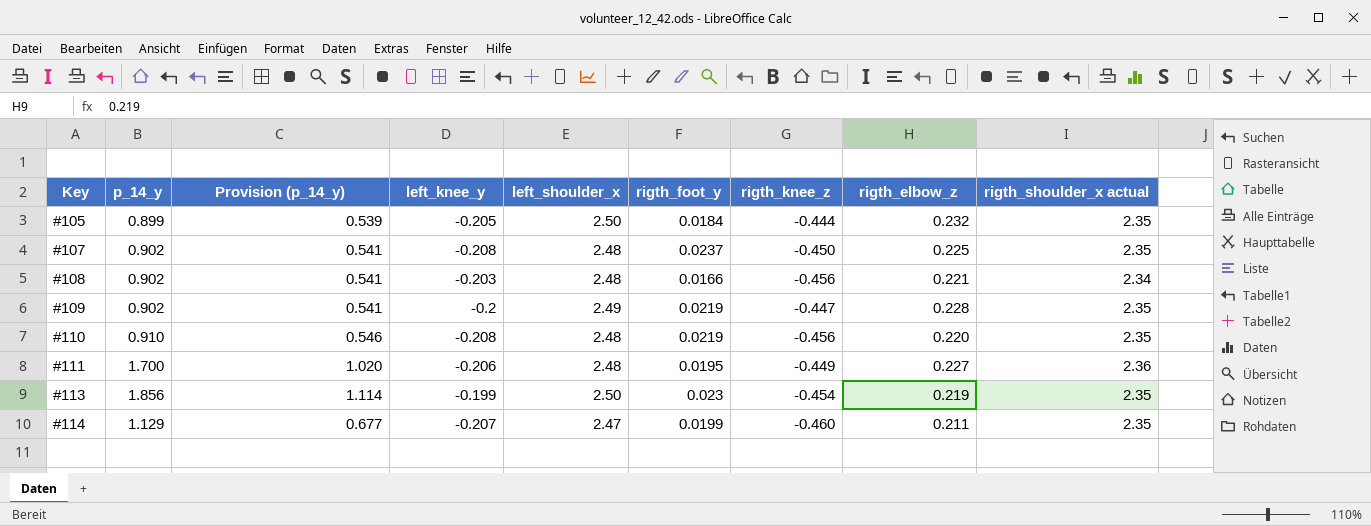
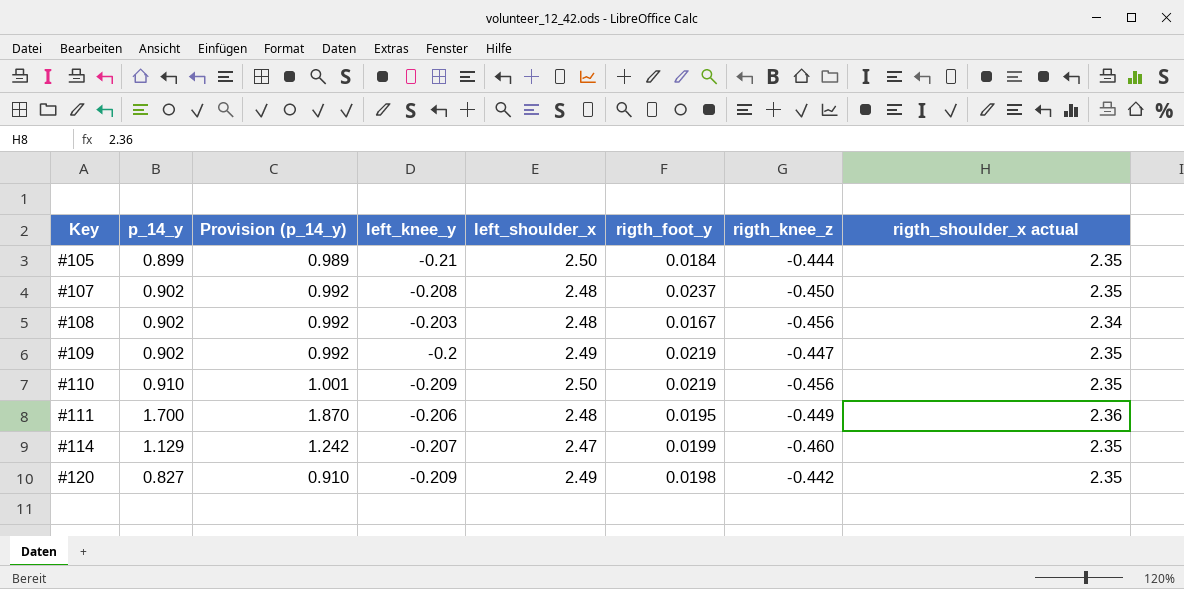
column rigth_elbow_z | position: 8 -> none
column Provision (p_14_y) | formula: [p_14_y] * 0.6 -> [p_14_y] * 1.1
row #113: 1.856 | 1.114 | -0.199 | 2.50 | 0.023 | -0.454 | 0.219 | 2.35 -> none
#105 | left_knee_y: -0.205 -> -0.21
#108 | rigth_foot_y: 0.0166 -> 0.0167
#110 | left_knee_y: -0.208 -> -0.209
#110 | left_shoulder_x: 2.48 -> 2.50
row #120: none -> 0.827 | 0.910 | -0.209 | 2.49 | 0.0198 | -0.442 | 2.35

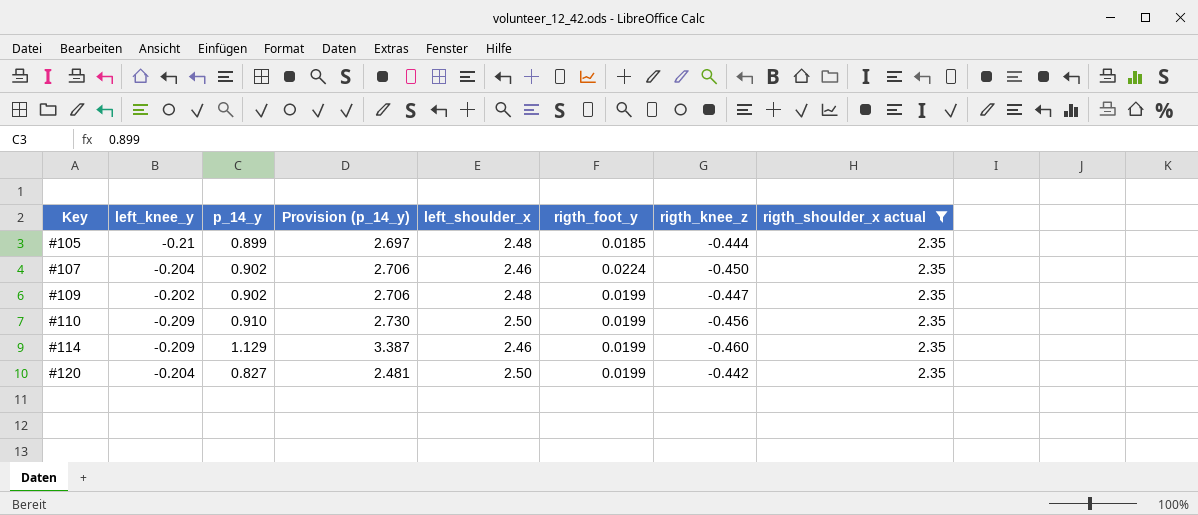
filter: none -> rigth_shoulder_x actual = 2.35
column left_knee_y | position: 4 -> 2
column Provision (p_14_y) | formula: [p_14_y] * 1.1 -> [p_14_y] * 3
#105 | left_shoulder_x: 2.50 -> 2.48
#105 | rigth_foot_y: 0.0184 -> 0.0185
#107 | left_knee_y: -0.208 -> -0.204
#107 | left_shoulder_x: 2.48 -> 2.46
#107 | rigth_foot_y: 0.0237 -> 0.0224
#109 | left_knee_y: -0.2 -> -0.202
#109 | left_shoulder_x: 2.49 -> 2.48
#109 | rigth_foot_y: 0.0219 -> 0.0199
#110 | rigth_foot_y: 0.0219 -> 0.0199
#114 | left_knee_y: -0.207 -> -0.209
#114 | left_shoulder_x: 2.47 -> 2.46
#120 | left_knee_y: -0.209 -> -0.204
#120 | left_shoulder_x: 2.49 -> 2.50
#120 | rigth_foot_y: 0.0198 -> 0.0199

